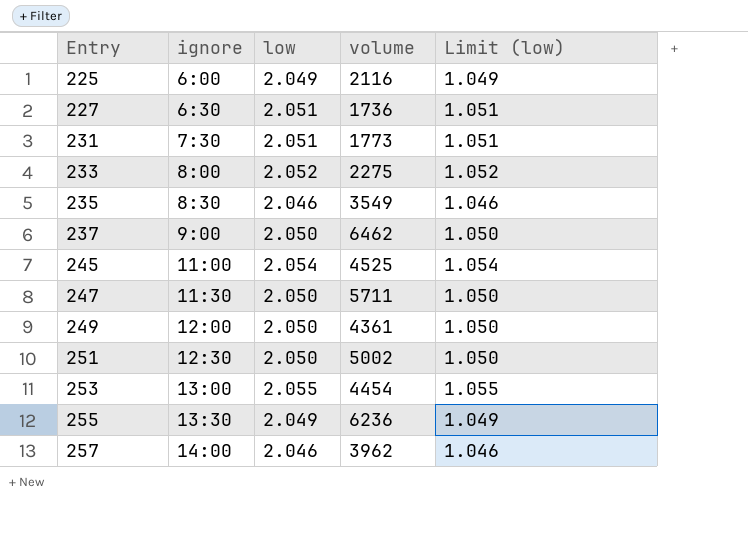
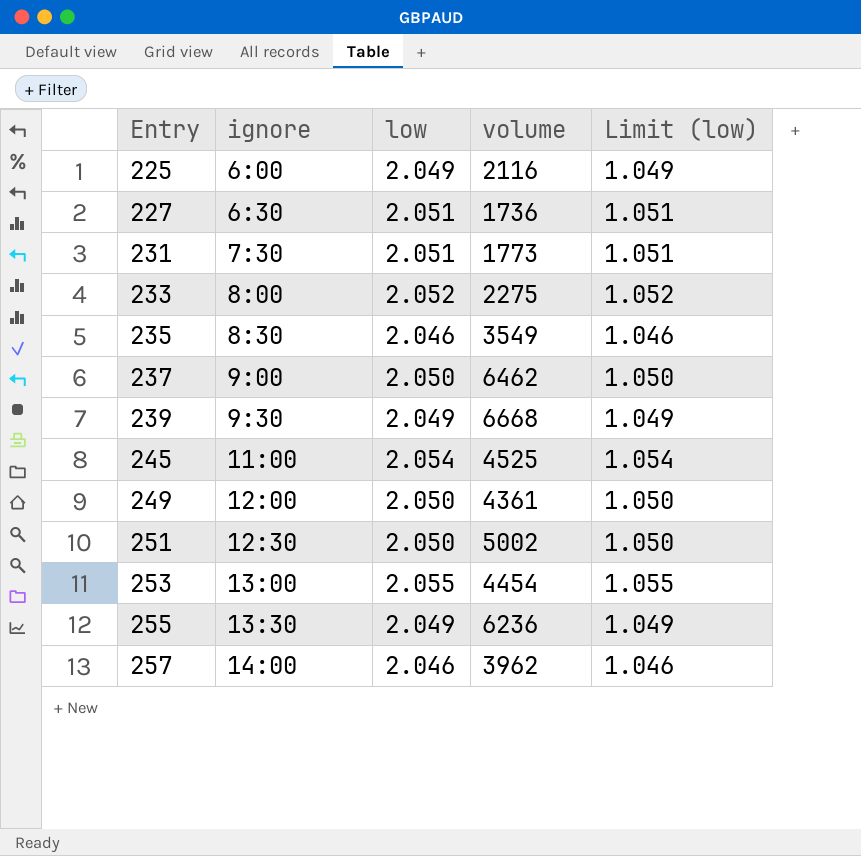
row 247: 11:30 | 2.050 | 5711 | 1.050 -> none
row 239: none -> 9:30 | 2.049 | 6668 | 1.049

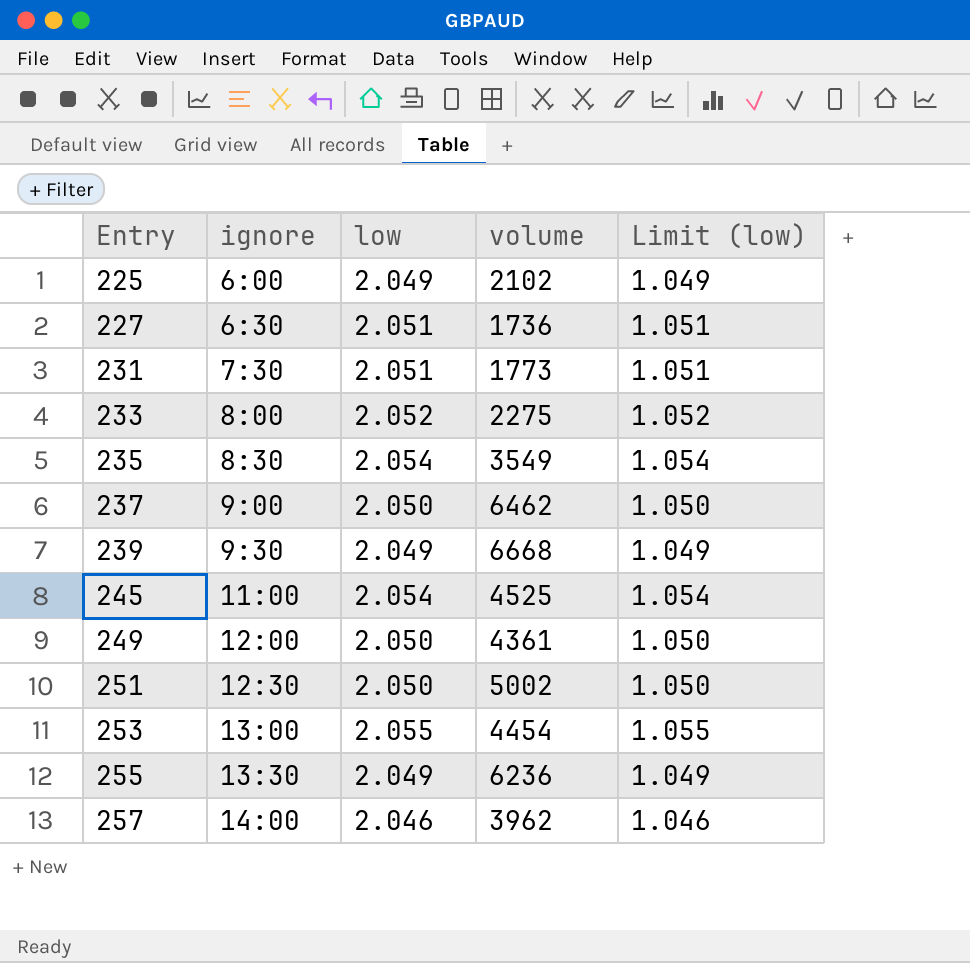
225 | volume: 2116 -> 2102
235 | low: 2.046 -> 2.054
235 | Limit (low): 1.046 -> 1.054

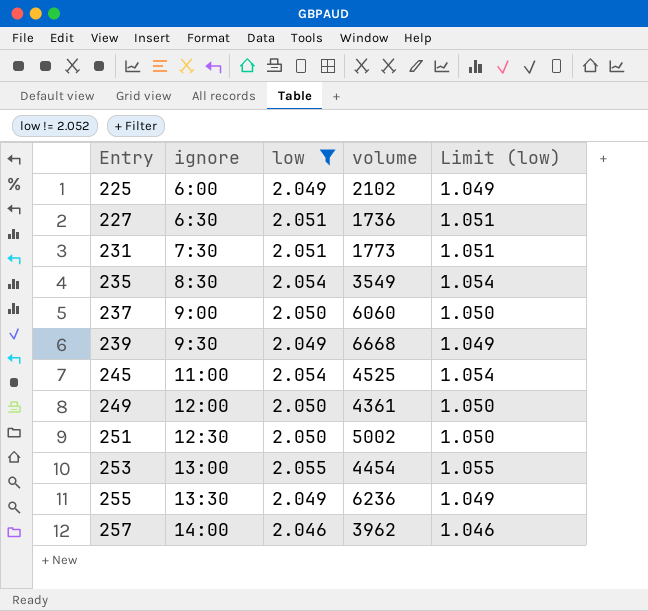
filter: none -> low != 2.052
237 | volume: 6462 -> 6060

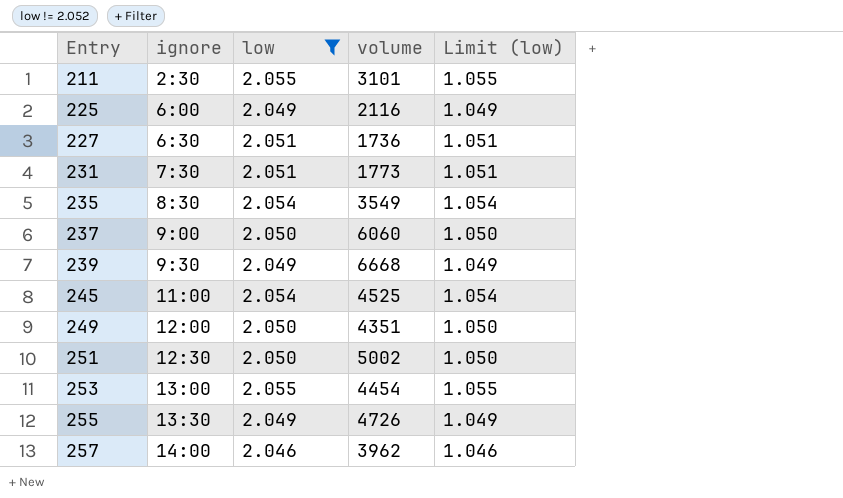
row 211: none -> 2:30 | 2.055 | 3101 | 1.055
225 | volume: 2102 -> 2116
249 | volume: 4361 -> 4351
255 | volume: 6236 -> 4726

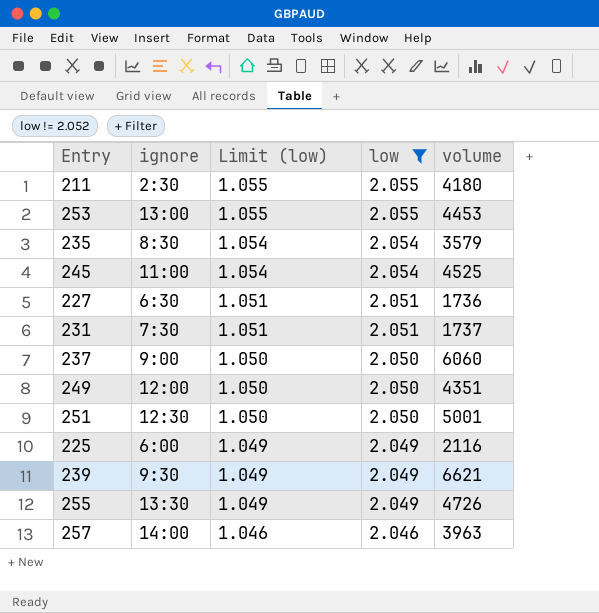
row order: Entry ascending -> Limit (low) descending
column Limit (low) | position: 5 -> 3
211 | volume: 3101 -> 4180
253 | volume: 4454 -> 4453
235 | volume: 3549 -> 3579
231 | volume: 1773 -> 1737
251 | volume: 5002 -> 5001
239 | volume: 6668 -> 6621
257 | volume: 3962 -> 3963

